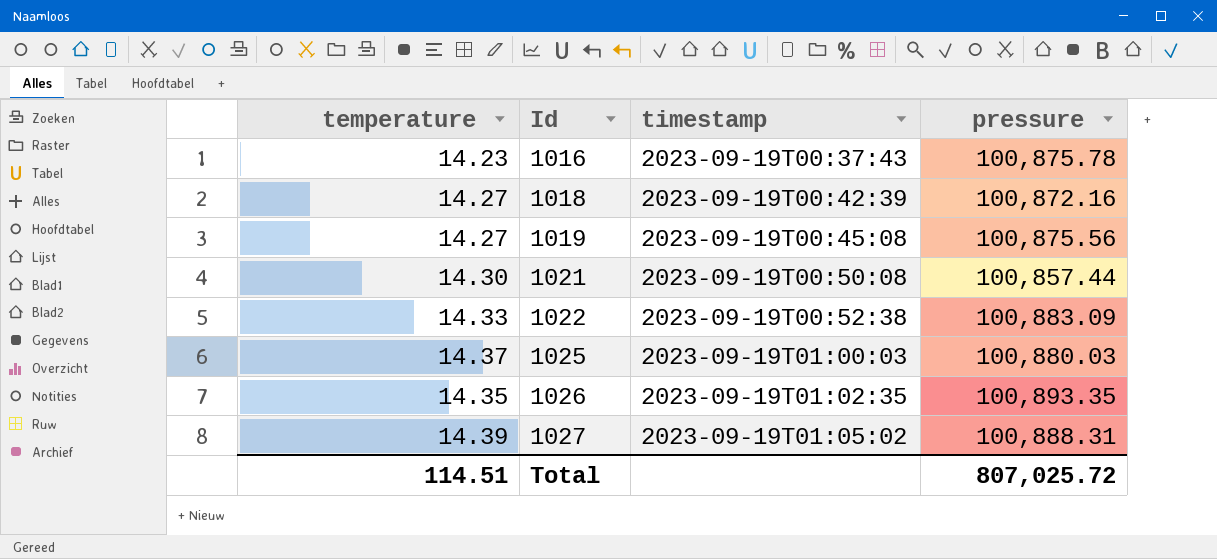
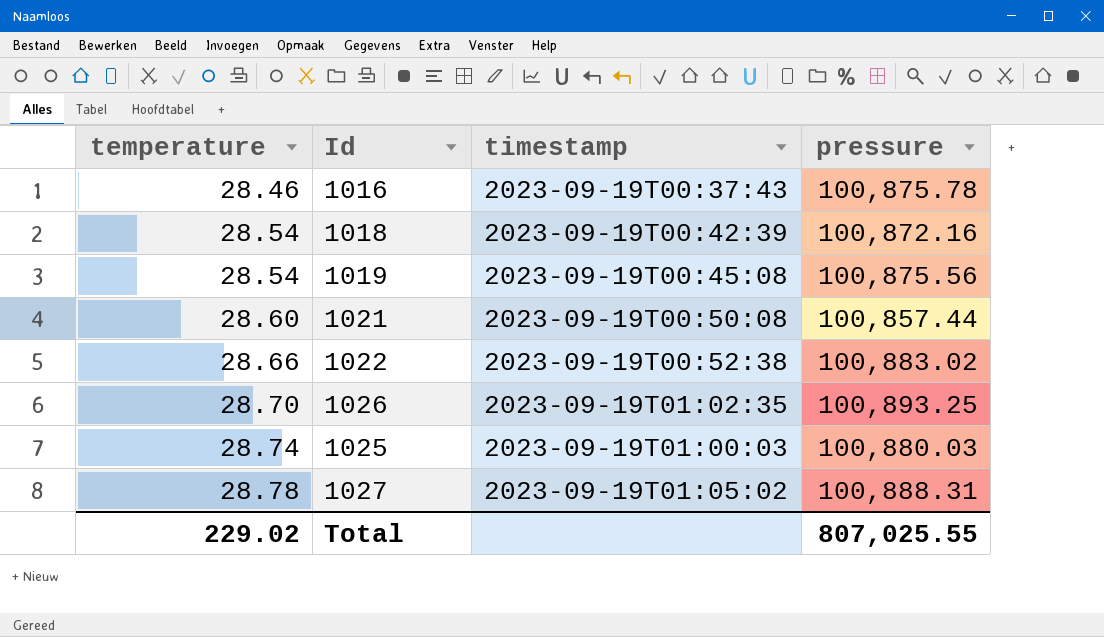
row order: Id ascending -> temperature ascending
1016 | temperature: 14.23 -> 28.46
1018 | temperature: 14.27 -> 28.54
1019 | temperature: 14.27 -> 28.54
1021 | temperature: 14.30 -> 28.60
1022 | temperature: 14.33 -> 28.66
1022 | pressure: 100,883.09 -> 100,883.02
1026 | temperature: 14.35 -> 28.70
1026 | pressure: 100,893.35 -> 100,893.25
1025 | temperature: 14.37 -> 28.74
1027 | temperature: 14.39 -> 28.78
Total | temperature: 114.51 -> 229.02
Total | pressure: 807,025.72 -> 807,025.55

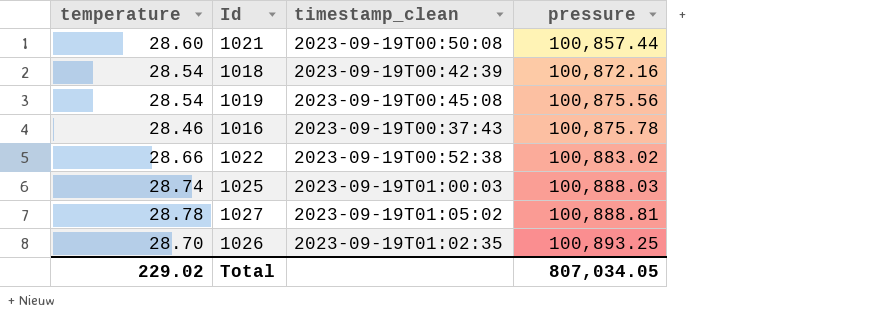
row order: temperature ascending -> pressure ascending
column name: timestamp -> timestamp_clean
1025 | pressure: 100,880.03 -> 100,888.03
1027 | pressure: 100,888.31 -> 100,888.81
Total | pressure: 807,025.55 -> 807,034.05

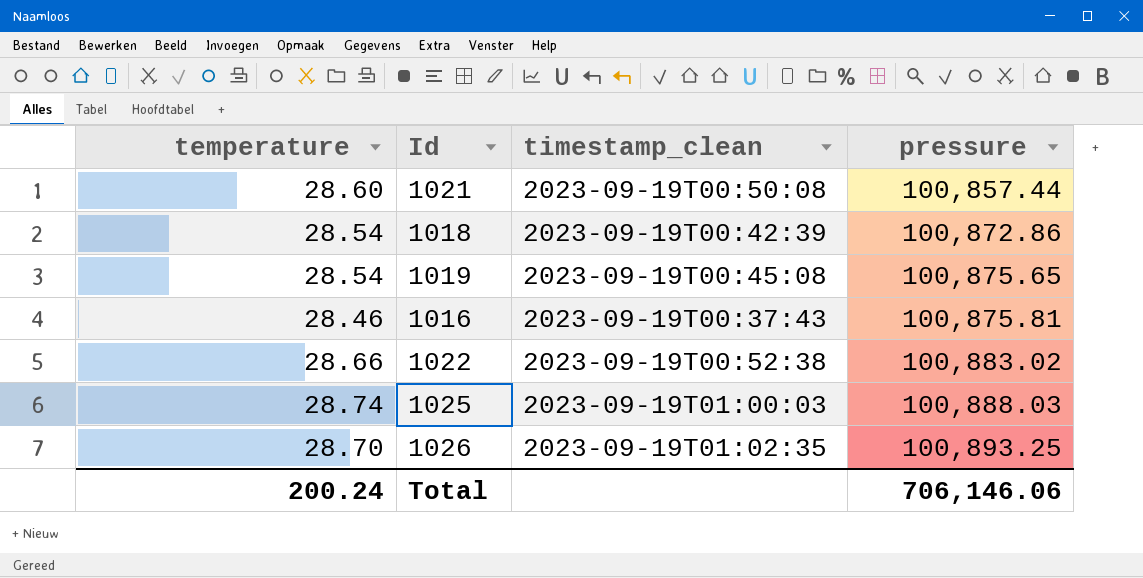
row 1027: 28.78 | 2023-09-19T01:05:02 | 100,888.81 -> none
1018 | pressure: 100,872.16 -> 100,872.86
1019 | pressure: 100,875.56 -> 100,875.65
1016 | pressure: 100,875.78 -> 100,875.81
Total | temperature: 229.02 -> 200.24
Total | pressure: 807,034.05 -> 706,146.06

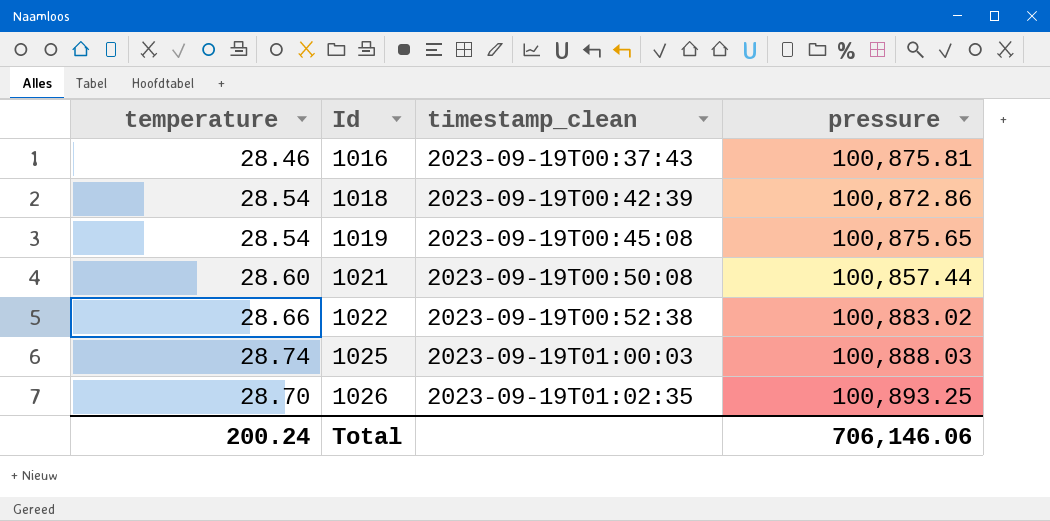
row order: pressure ascending -> Id ascending

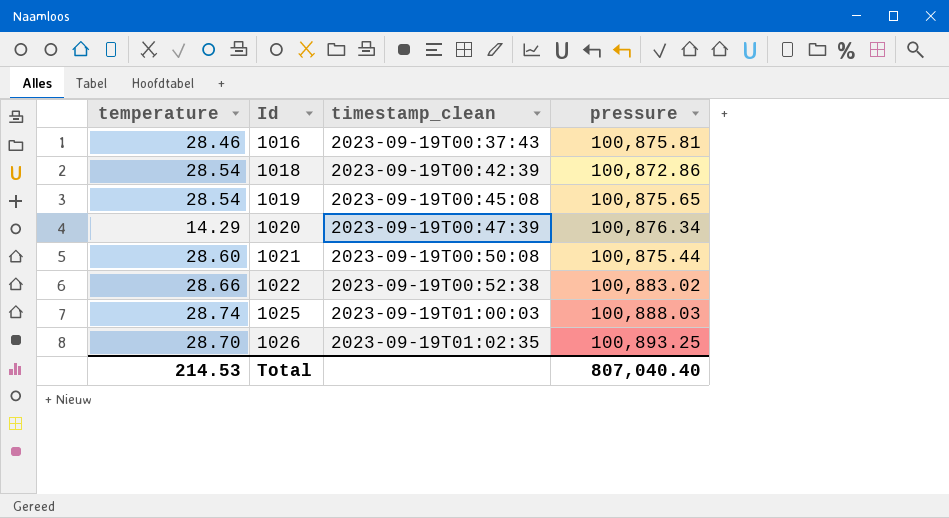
row 1020: none -> 14.29 | 2023-09-19T00:47:39 | 100,876.34
1021 | pressure: 100,857.44 -> 100,875.44
Total | temperature: 200.24 -> 214.53
Total | pressure: 706,146.06 -> 807,040.40

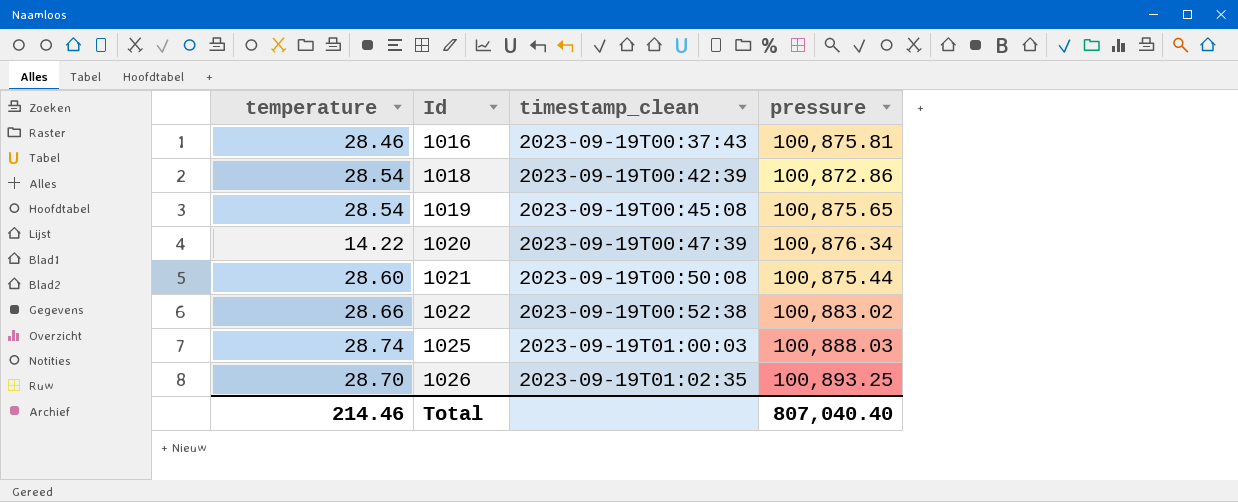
1020 | temperature: 14.29 -> 14.22
Total | temperature: 214.53 -> 214.46

